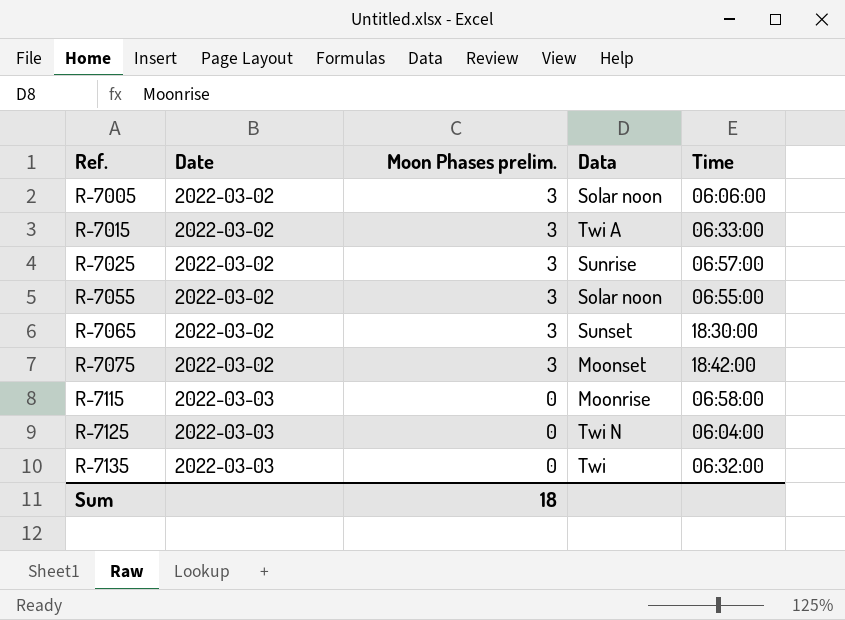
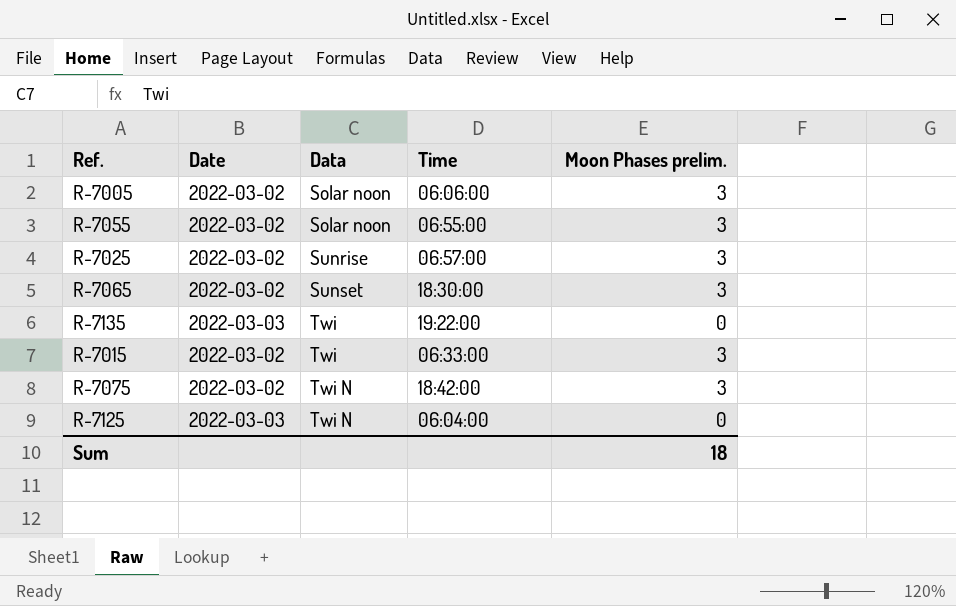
row order: Ref. ascending -> Data ascending
column Moon Phases prelim. | position: 3 -> 5
row R-7115: 2022-03-03 | 0 | Moonrise | 06:58:00 -> none
R-7135 | Time: 06:32:00 -> 19:22:00
R-7015 | Data: Twi A -> Twi
R-7075 | Data: Moonset -> Twi N

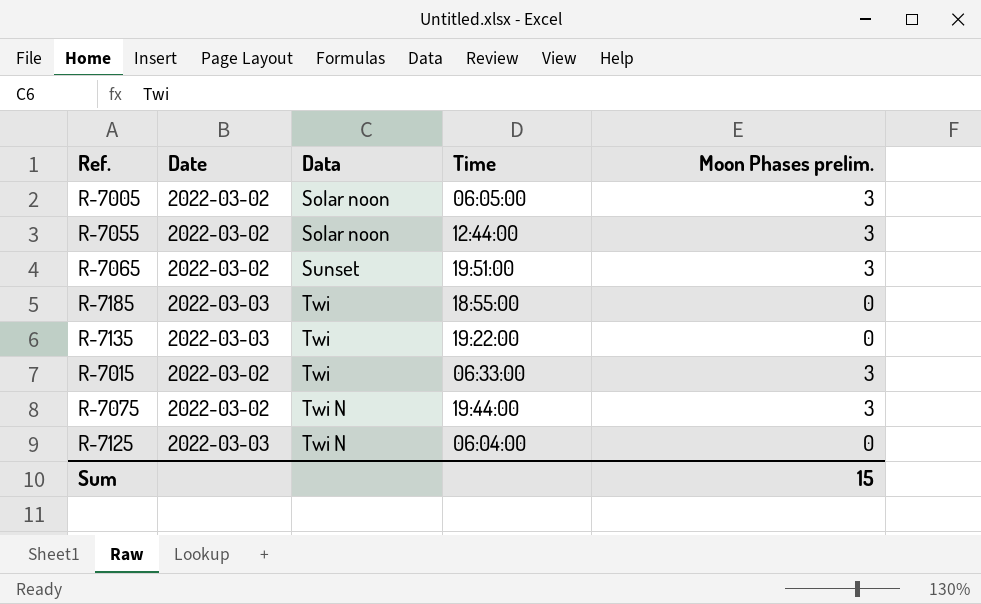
row R-7025: 2022-03-02 | Sunrise | 06:57:00 | 3 -> none
R-7005 | Time: 06:06:00 -> 06:05:00
R-7055 | Time: 06:55:00 -> 12:44:00
R-7065 | Time: 18:30:00 -> 19:51:00
row R-7185: none -> 2022-03-03 | Twi | 18:55:00 | 0
R-7075 | Time: 18:42:00 -> 19:44:00
Sum | Moon Phases prelim.: 18 -> 15

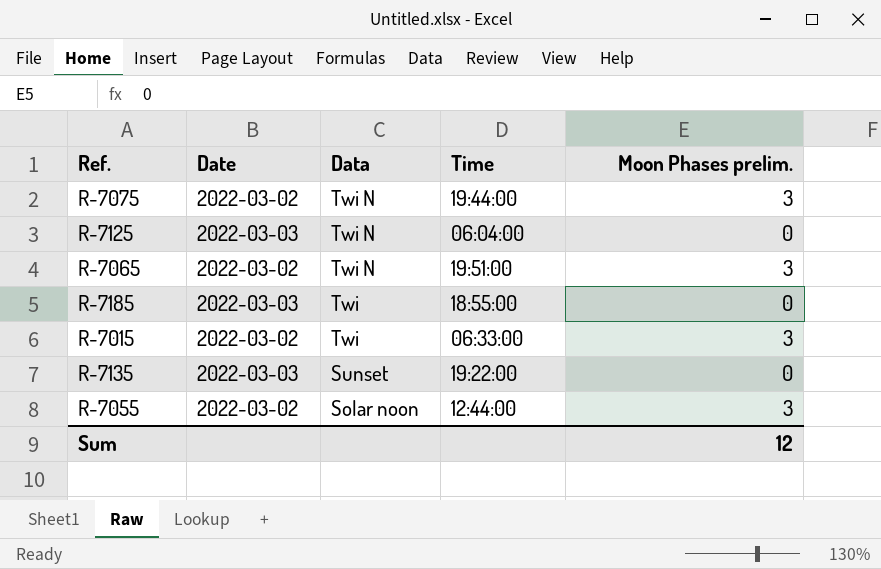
row order: Data ascending -> Data descending
row R-7005: 2022-03-02 | Solar noon | 06:05:00 | 3 -> none
R-7065 | Data: Sunset -> Twi N
R-7135 | Data: Twi -> Sunset
Sum | Moon Phases prelim.: 15 -> 12

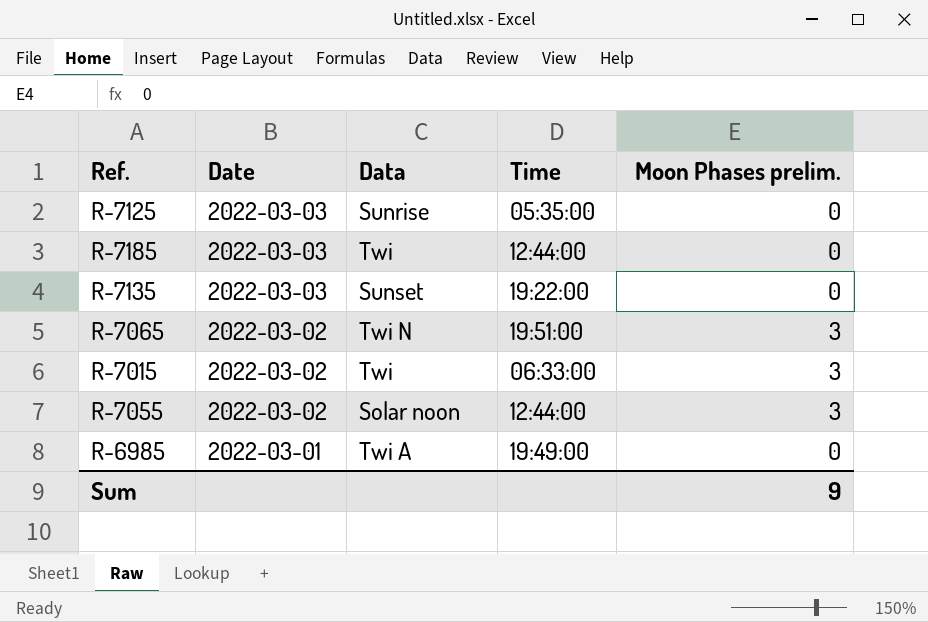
row order: Data descending -> Date descending
row R-7075: 2022-03-02 | Twi N | 19:44:00 | 3 -> none
R-7125 | Data: Twi N -> Sunrise
R-7125 | Time: 06:04:00 -> 05:35:00
R-7185 | Time: 18:55:00 -> 12:44:00
row R-6985: none -> 2022-03-01 | Twi A | 19:49:00 | 0
Sum | Moon Phases prelim.: 12 -> 9

